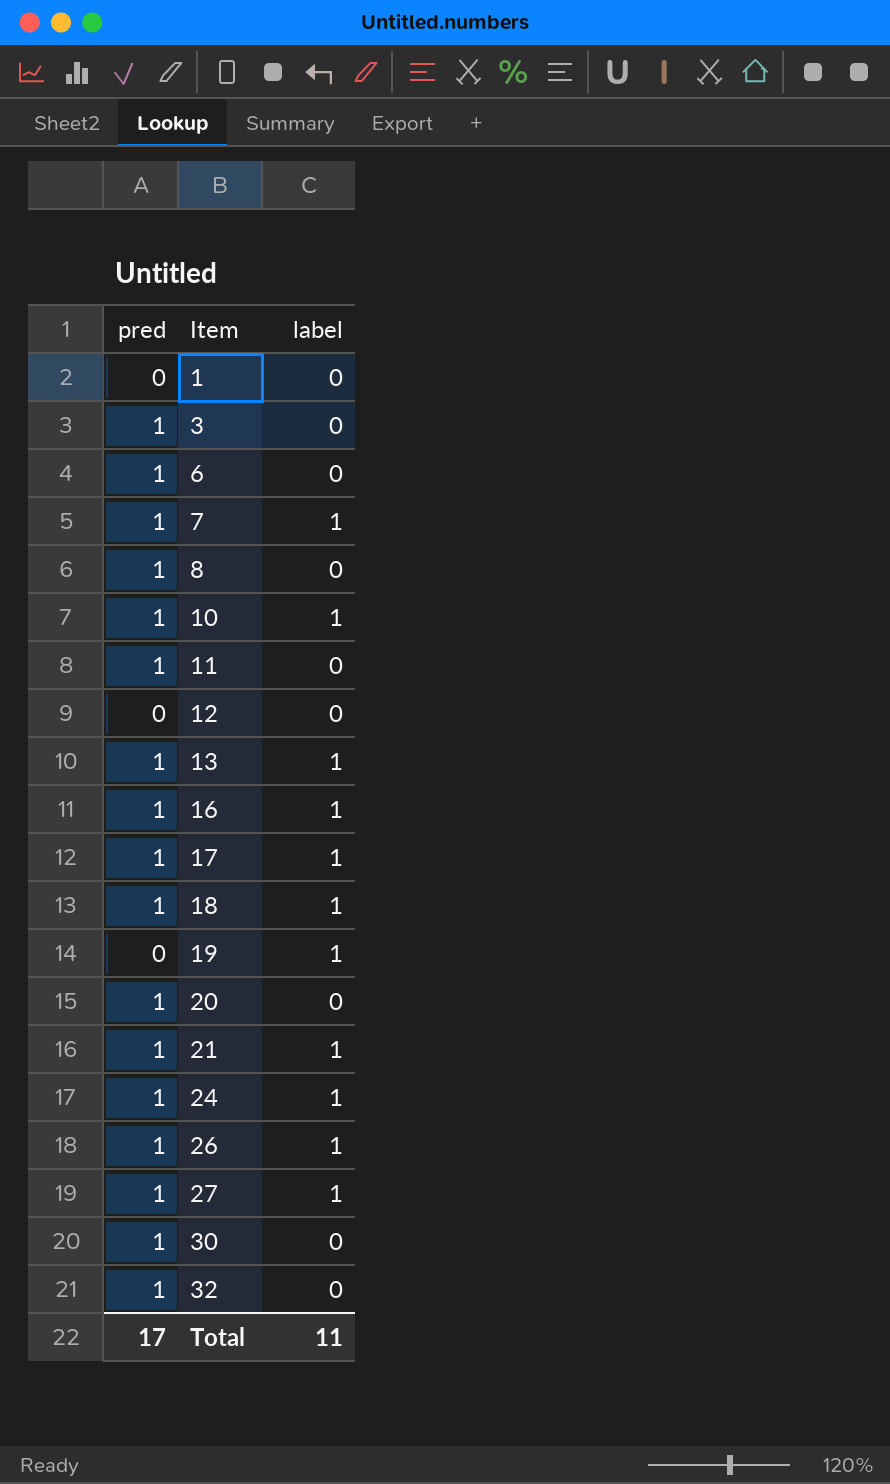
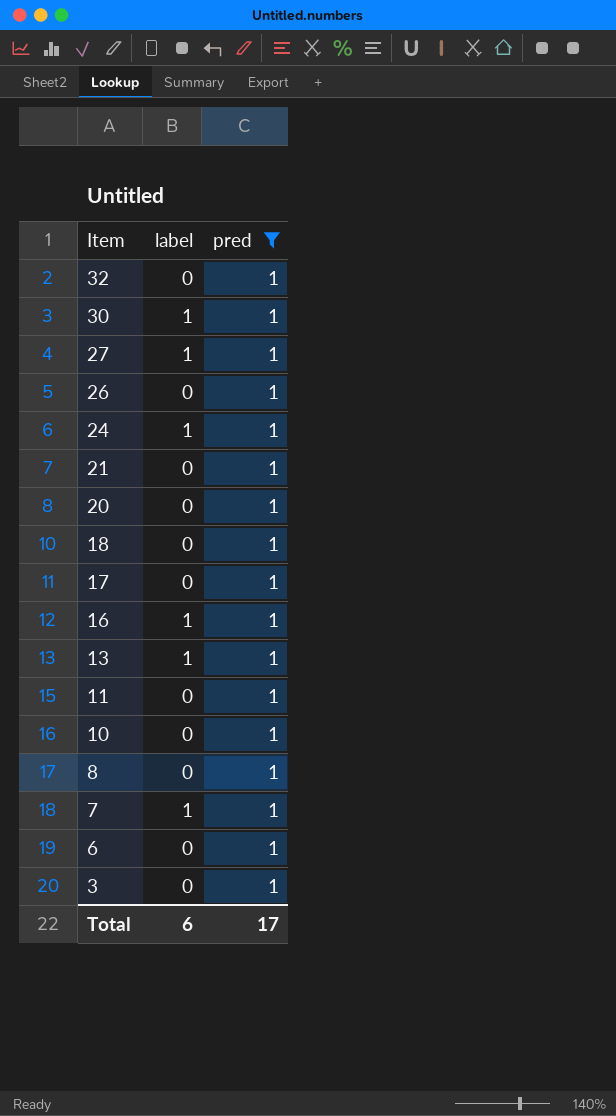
filter: none -> pred = 1
row order: Item ascending -> Item descending
column pred | position: 1 -> 3
30 | label: 0 -> 1
26 | label: 1 -> 0
21 | label: 1 -> 0
18 | label: 1 -> 0
17 | label: 1 -> 0
10 | label: 1 -> 0
Total | label: 11 -> 6

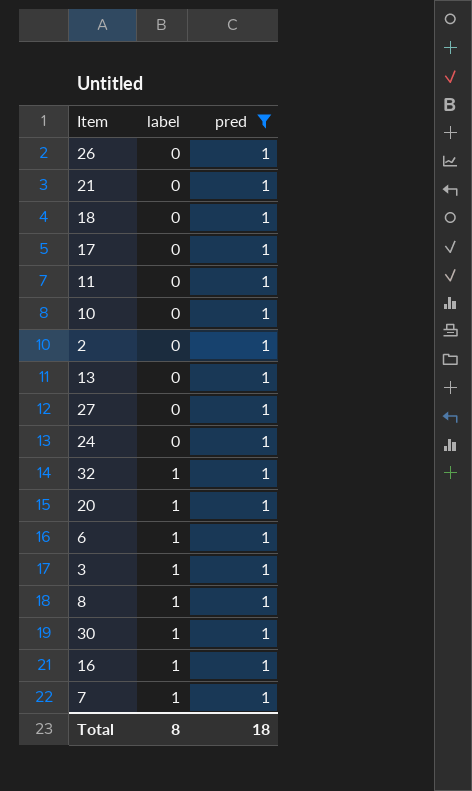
row order: Item descending -> label ascending
row 2: none -> 0 | 1
13 | label: 1 -> 0
27 | label: 1 -> 0
24 | label: 1 -> 0
32 | label: 0 -> 1
20 | label: 0 -> 1
6 | label: 0 -> 1
3 | label: 0 -> 1
8 | label: 0 -> 1
Total | label: 6 -> 8
Total | pred: 17 -> 18

